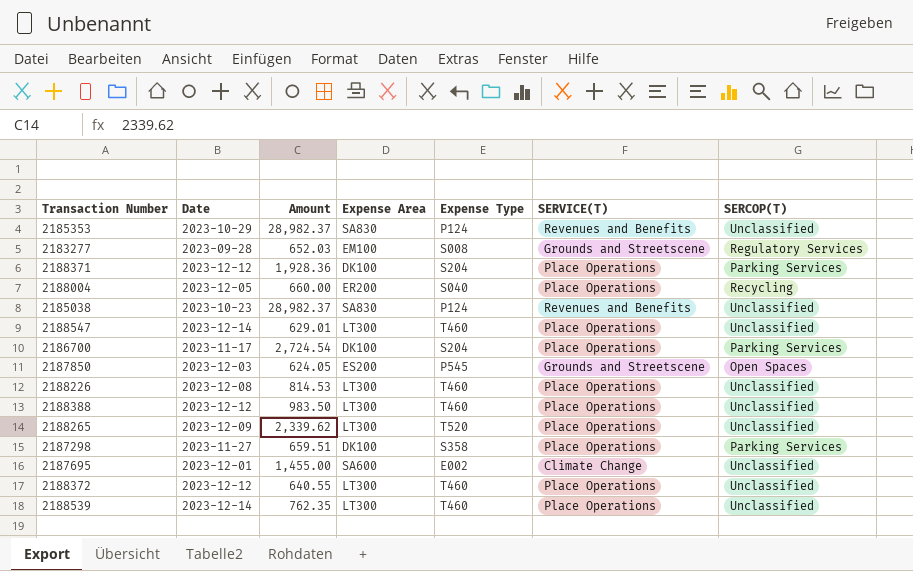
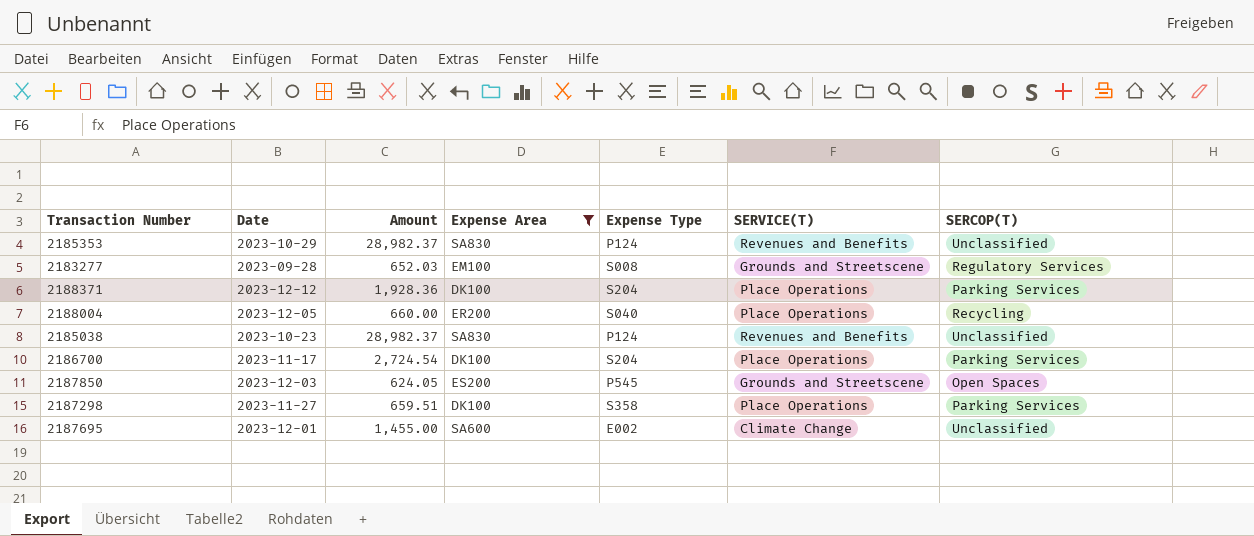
filter: none -> Expense Area != LT300

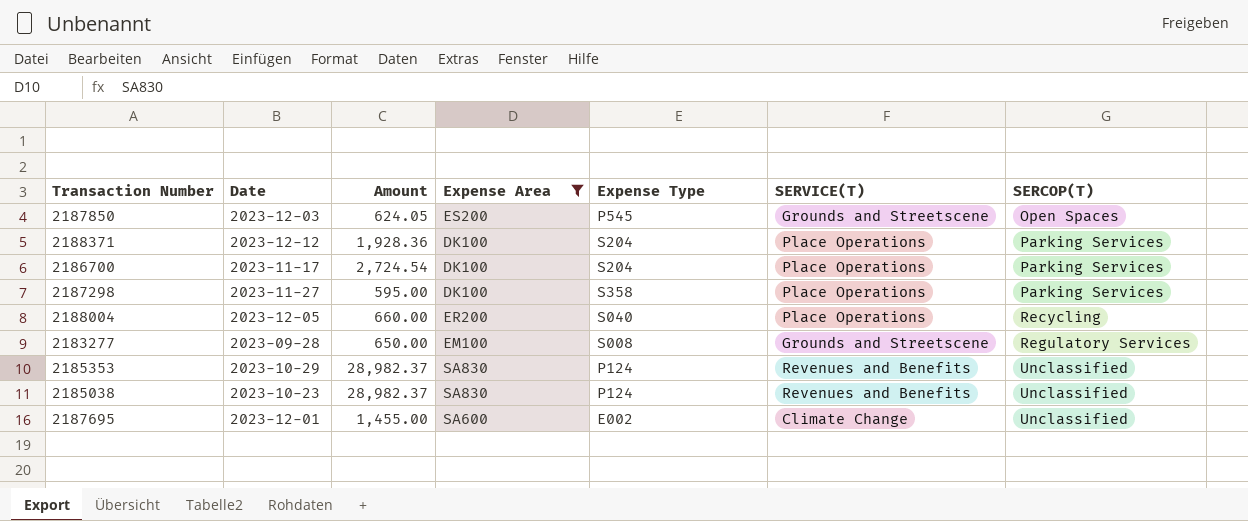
row order: none -> SERCOP(T) ascending
2187298 | Amount: 659.51 -> 595.00
2183277 | Amount: 652.03 -> 650.00

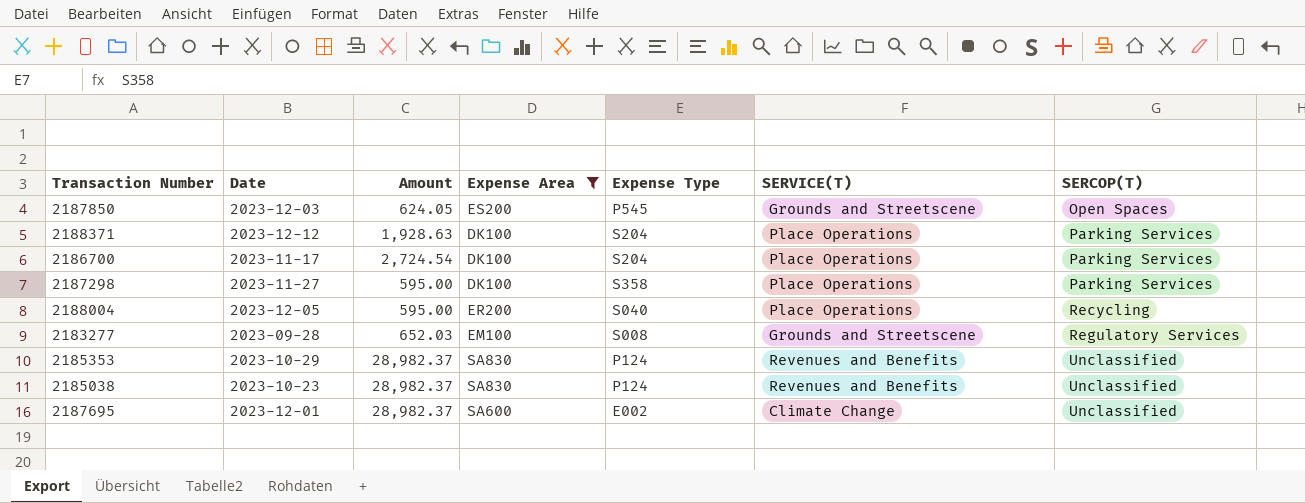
2188371 | Amount: 1,928.36 -> 1,928.63
2188004 | Amount: 660.00 -> 595.00
2183277 | Amount: 650.00 -> 652.03
2187695 | Amount: 1,455.00 -> 28,982.37

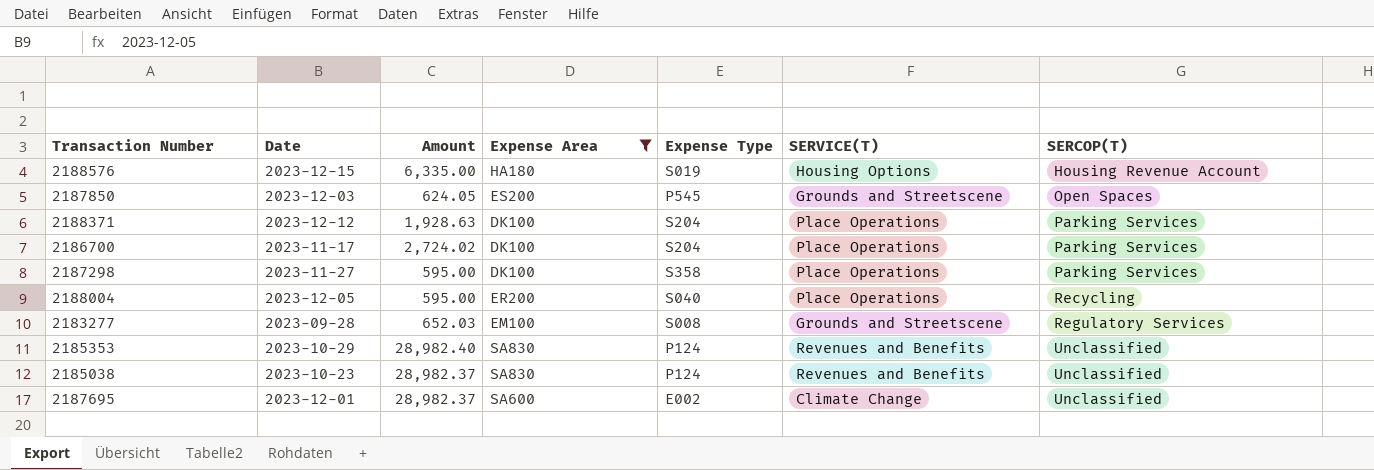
row 2188576: none -> 2023-12-15 | 6,335.00 | HA180 | S019 | Housing Options | Housing Revenue Account
2186700 | Amount: 2,724.54 -> 2,724.02
2185353 | Amount: 28,982.37 -> 28,982.40

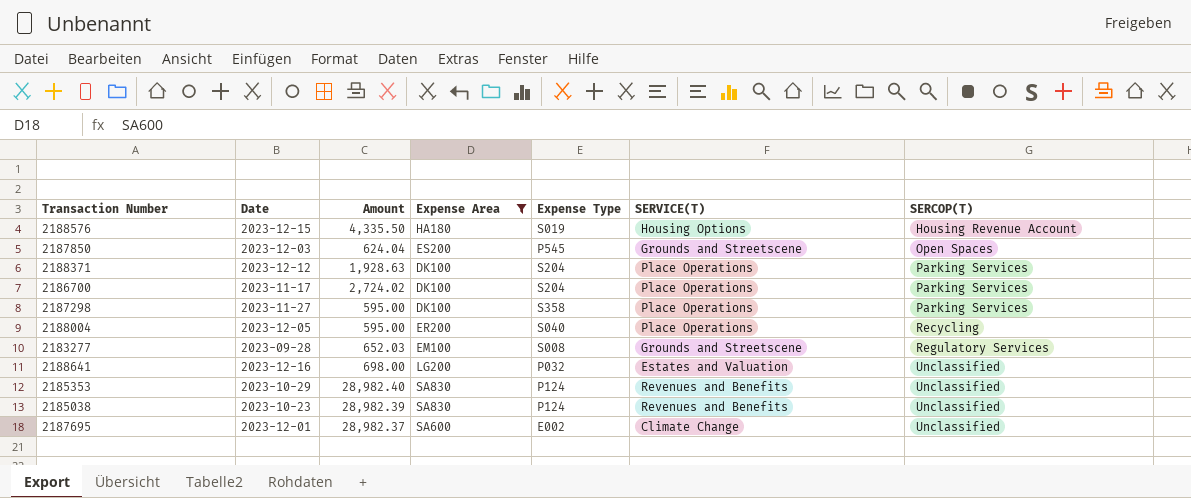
2188576 | Amount: 6,335.00 -> 4,335.50
2187850 | Amount: 624.05 -> 624.04
row 2188641: none -> 2023-12-16 | 698.00 | LG200 | P032 | Estates and Valuation | Unclassified
2185038 | Amount: 28,982.37 -> 28,982.39

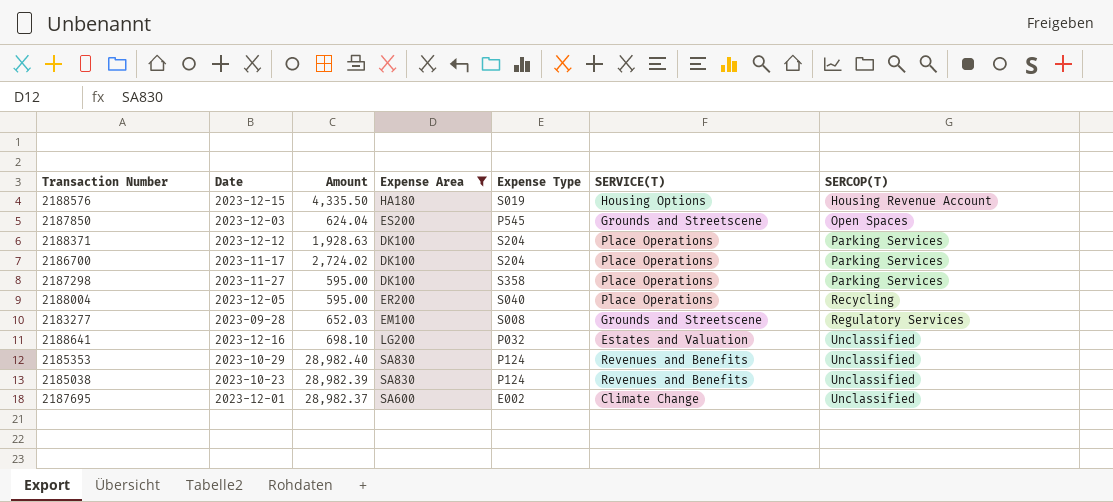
2188641 | Amount: 698.00 -> 698.10

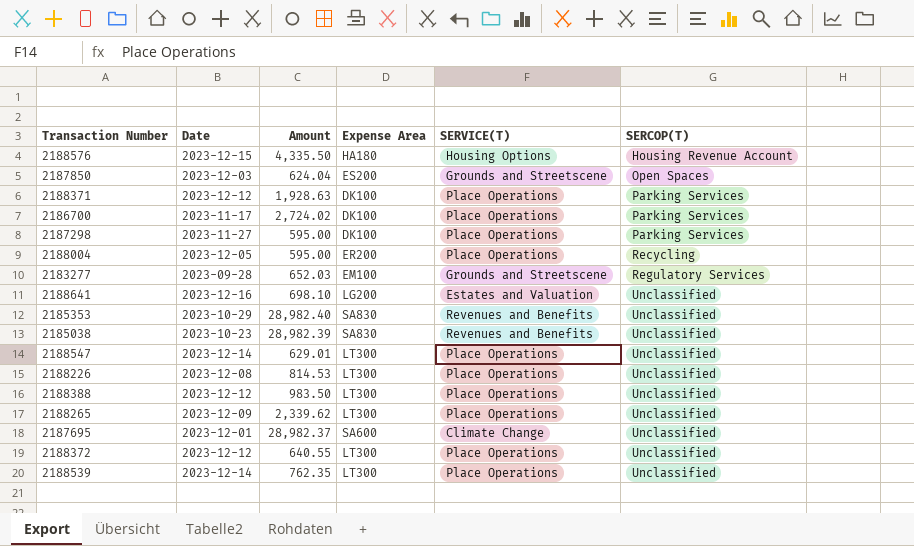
filter: Expense Area != LT300 -> none
column Expense Type | position: 5 -> none

